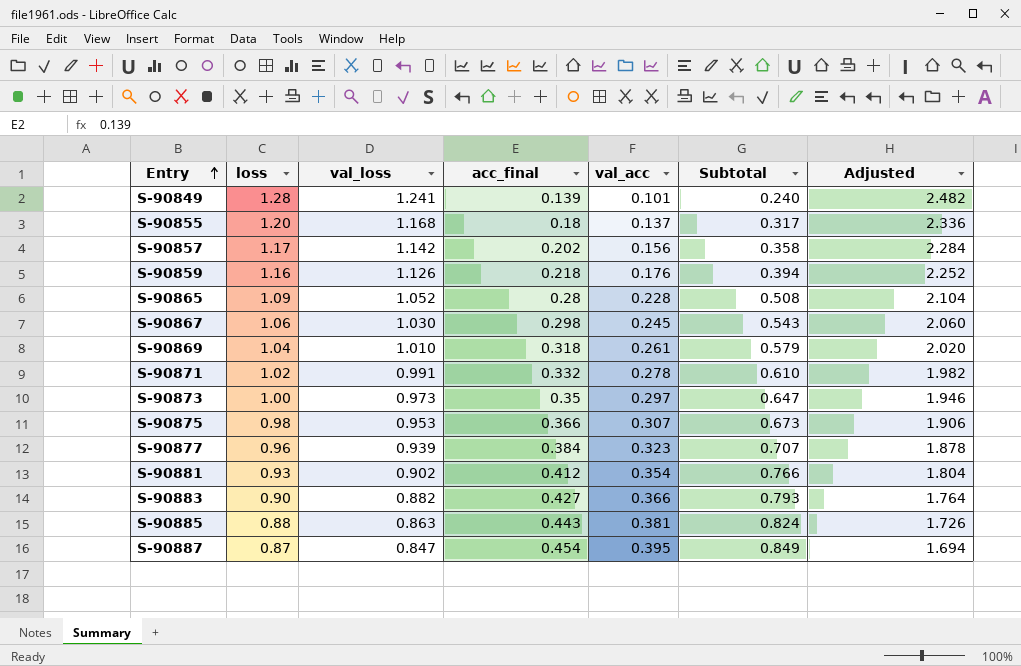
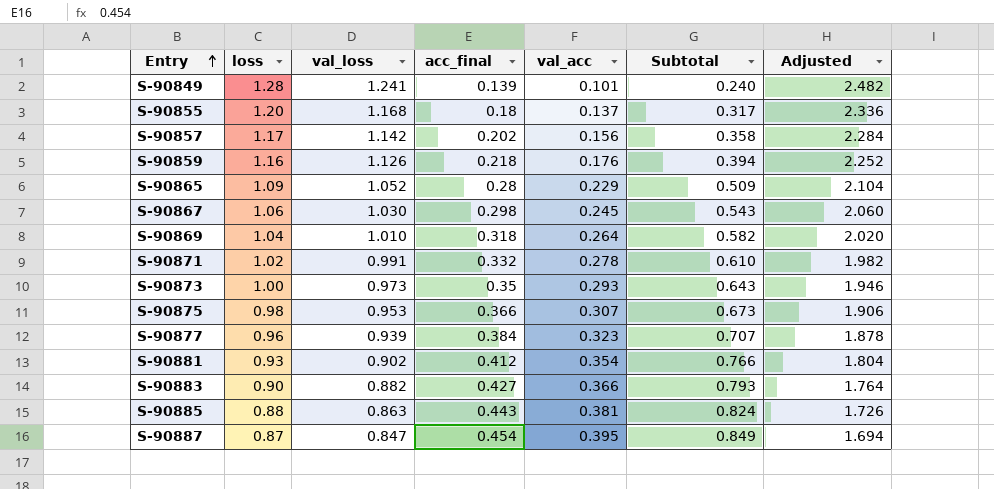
S-90865 | val_acc: 0.228 -> 0.229
S-90865 | Subtotal: 0.508 -> 0.509
S-90869 | val_acc: 0.261 -> 0.264
S-90869 | Subtotal: 0.579 -> 0.582
S-90873 | val_acc: 0.297 -> 0.293
S-90873 | Subtotal: 0.647 -> 0.643

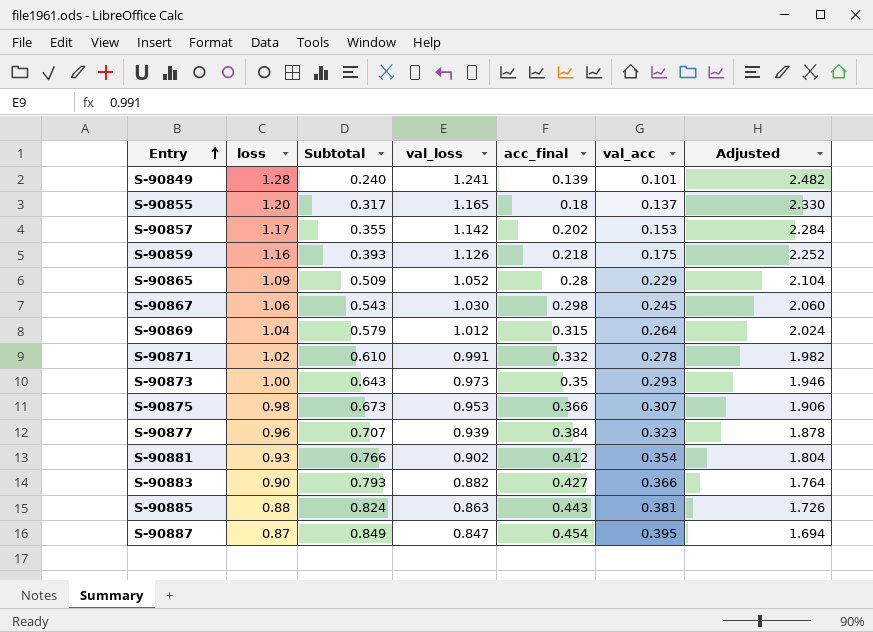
column Subtotal | position: 6 -> 3
S-90855 | val_loss: 1.168 -> 1.165
S-90855 | Adjusted: 2.336 -> 2.330
S-90857 | Subtotal: 0.358 -> 0.355
S-90857 | val_acc: 0.156 -> 0.153
S-90859 | Subtotal: 0.394 -> 0.393
S-90859 | val_acc: 0.176 -> 0.175
S-90869 | Subtotal: 0.582 -> 0.579
S-90869 | val_loss: 1.010 -> 1.012
S-90869 | acc_final: 0.318 -> 0.315
S-90869 | Adjusted: 2.020 -> 2.024

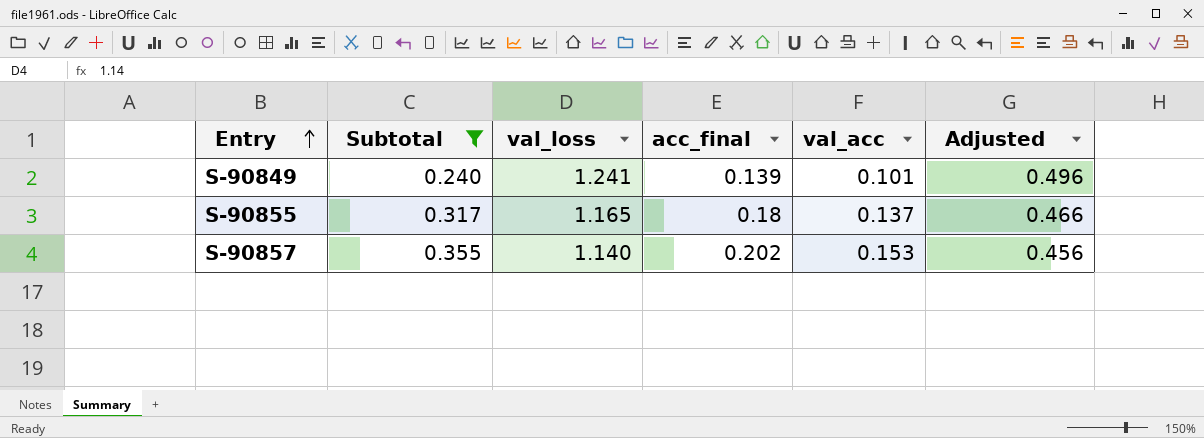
filter: none -> Subtotal <= 0.355
column loss | position: 2 -> none
column Adjusted | formula: [val_loss] * 2 -> [val_loss] * 0.4
S-90857 | val_loss: 1.142 -> 1.140

